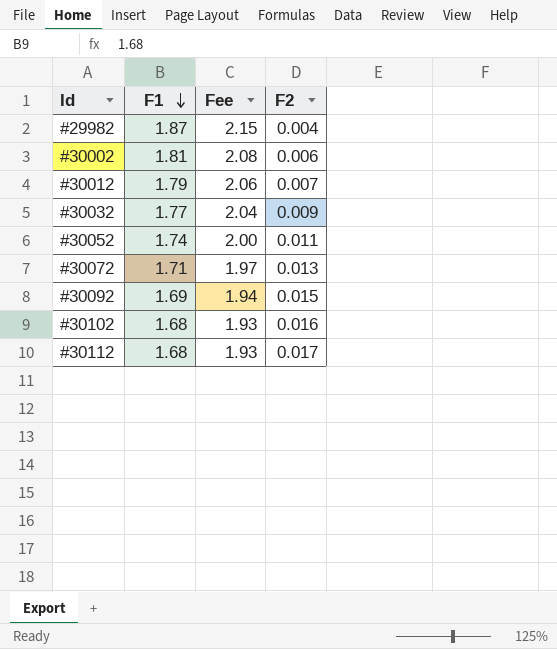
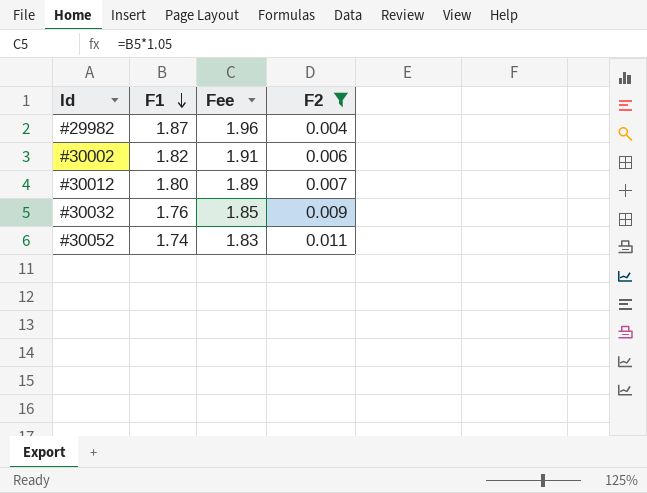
filter: none -> F2 <= 0.011
column Fee | formula: [F1] * 1.15 -> [F1] * 1.05
#30002 | F1: 1.81 -> 1.82
#30012 | F1: 1.79 -> 1.80
#30032 | F1: 1.77 -> 1.76

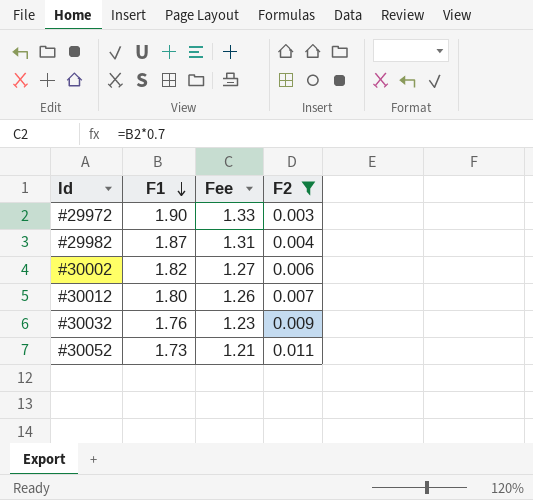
column Fee | formula: [F1] * 1.05 -> [F1] * 0.7
row #29972: none -> 1.90 | 1.33 | 0.003
#30052 | F1: 1.74 -> 1.73

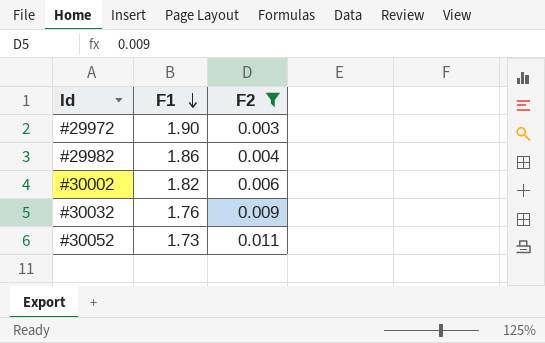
column Fee | formula: [F1] * 0.7 -> none
row #30012: 1.80 | 1.26 | 0.007 -> none
#29982 | F1: 1.87 -> 1.86

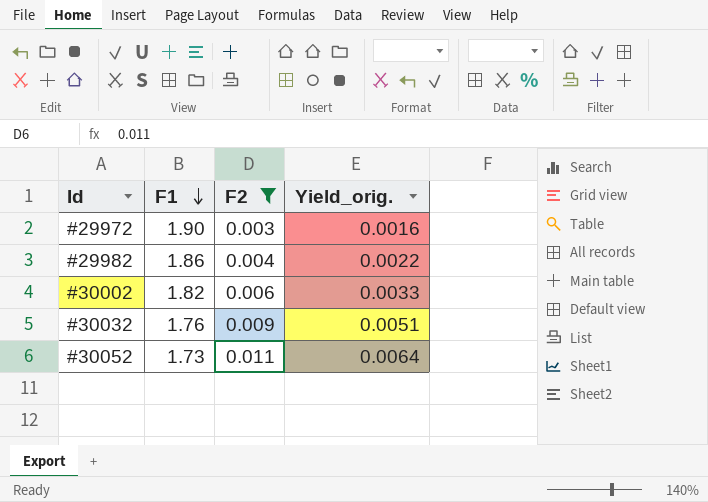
column Yield_orig. | formula: none -> [F2] / [F1]

